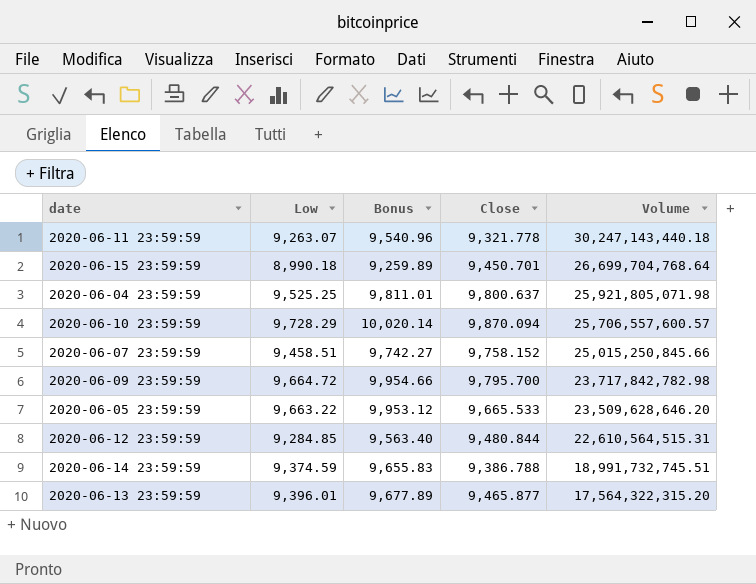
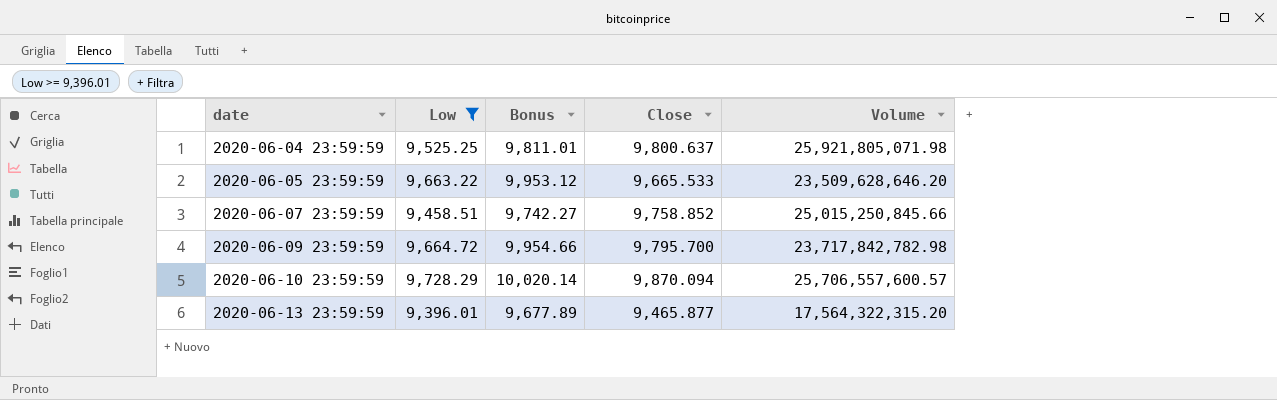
filter: none -> Low >= 9,396.01
row order: Volume descending -> date ascending
2020-06-07 23:59:59 | Close: 9,758.152 -> 9,758.852

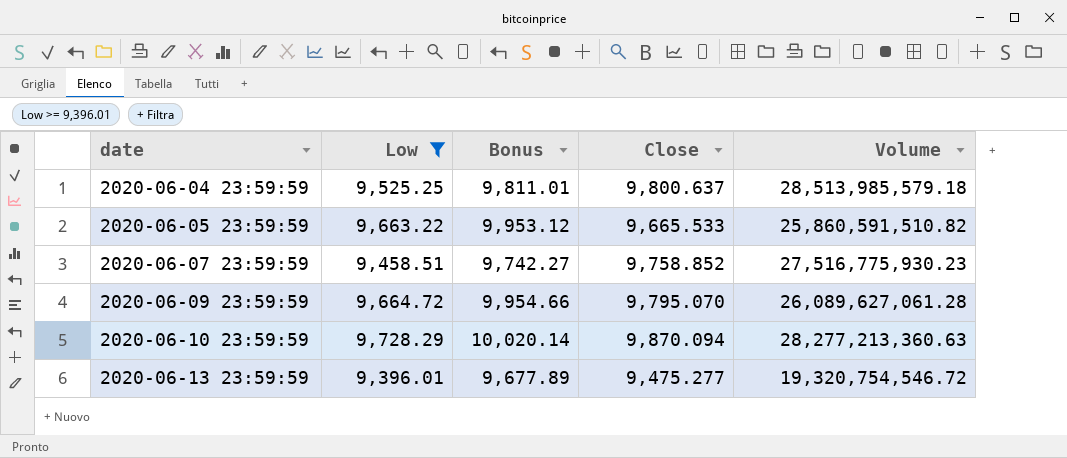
2020-06-04 23:59:59 | Volume: 25,921,805,071.98 -> 28,513,985,579.18
2020-06-05 23:59:59 | Volume: 23,509,628,646.20 -> 25,860,591,510.82
2020-06-07 23:59:59 | Volume: 25,015,250,845.66 -> 27,516,775,930.23
2020-06-09 23:59:59 | Close: 9,795.700 -> 9,795.070
2020-06-09 23:59:59 | Volume: 23,717,842,782.98 -> 26,089,627,061.28
2020-06-10 23:59:59 | Volume: 25,706,557,600.57 -> 28,277,213,360.63
2020-06-13 23:59:59 | Close: 9,465.877 -> 9,475.277
2020-06-13 23:59:59 | Volume: 17,564,322,315.20 -> 19,320,754,546.72

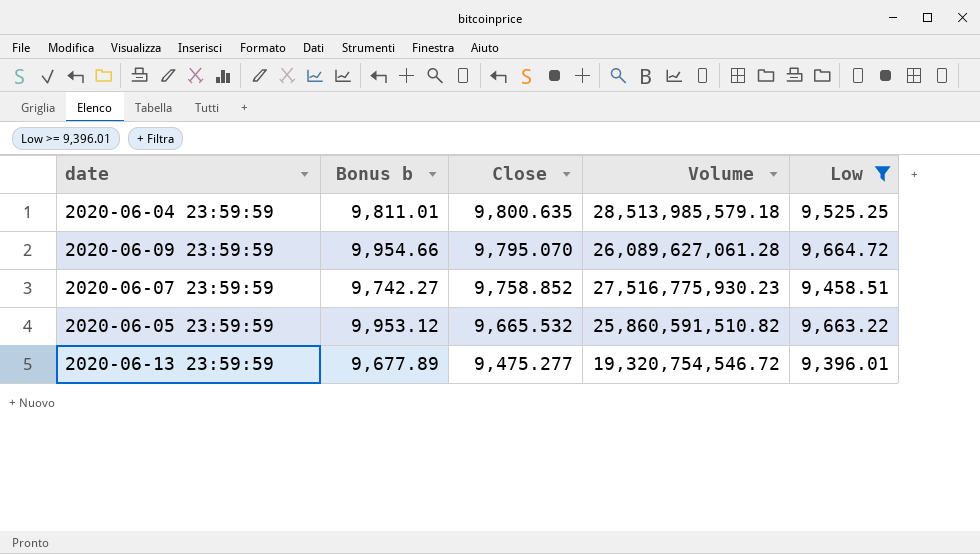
row order: date ascending -> Close descending
column name: Bonus -> Bonus b
column Low | position: 2 -> 5
row 2020-06-10 23:59:59: 9,728.29 | 10,020.14 | 9,870.094 | 28,277,213,360.63 -> none
2020-06-04 23:59:59 | Close: 9,800.637 -> 9,800.635
2020-06-05 23:59:59 | Close: 9,665.533 -> 9,665.532

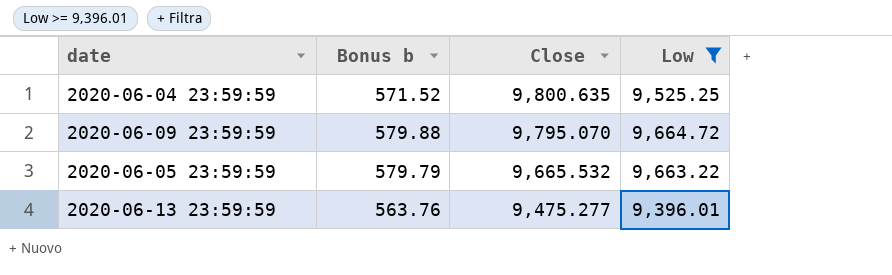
column Volume | position: 4 -> none
column Bonus b | formula: [Low] * 1.03 -> [Low] * 0.06
row 2020-06-07 23:59:59: 9,742.27 | 9,758.852 | 27,516,775,930.23 | 9,458.51 -> none

